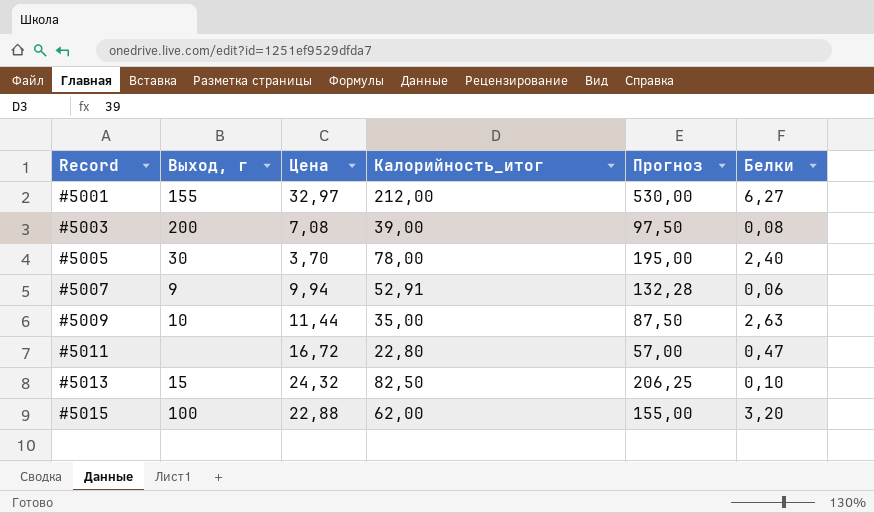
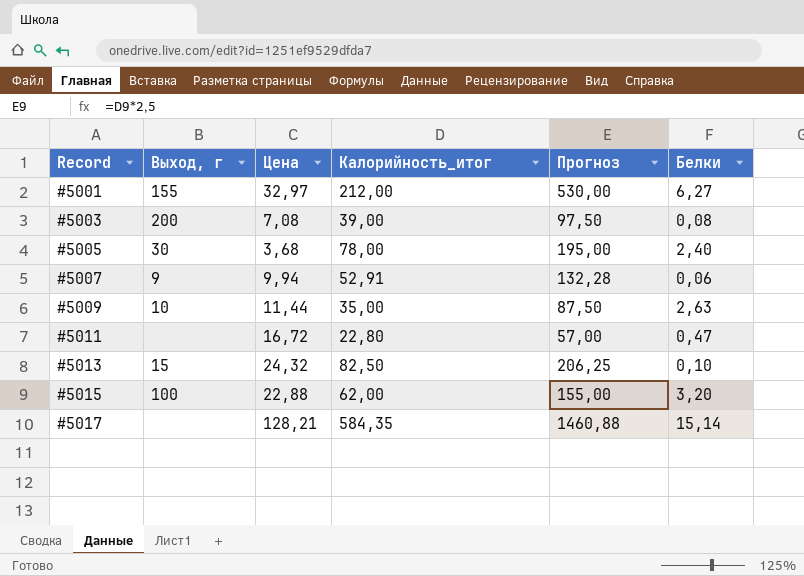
#5005 | Цена: 3,70 -> 3,68
row #5017: none -> none | 128,21 | 584,35 | 1460,88 | 15,14

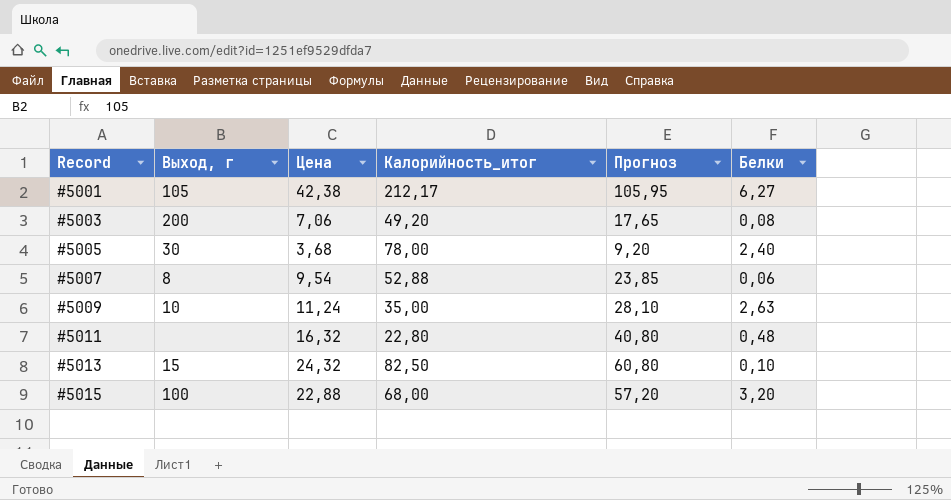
column Прогноз | formula: [Калорийность_итог] * 2,5 -> [Цена] * 2,5
row #5017: none | 128,21 | 584,35 | 1460,88 | 15,14 -> none
#5001 | Выход, г: 155 -> 105
#5001 | Цена: 32,97 -> 42,38
#5001 | Калорийность_итог: 212,00 -> 212,17
#5003 | Цена: 7,08 -> 7,06
#5003 | Калорийность_итог: 39,00 -> 49,20
#5007 | Выход, г: 9 -> 8
#5007 | Цена: 9,94 -> 9,54
#5007 | Калорийность_итог: 52,91 -> 52,88
#5009 | Цена: 11,44 -> 11,24
#5011 | Цена: 16,72 -> 16,32
#5011 | Белки: 0,47 -> 0,48
#5015 | Калорийность_итог: 62,00 -> 68,00

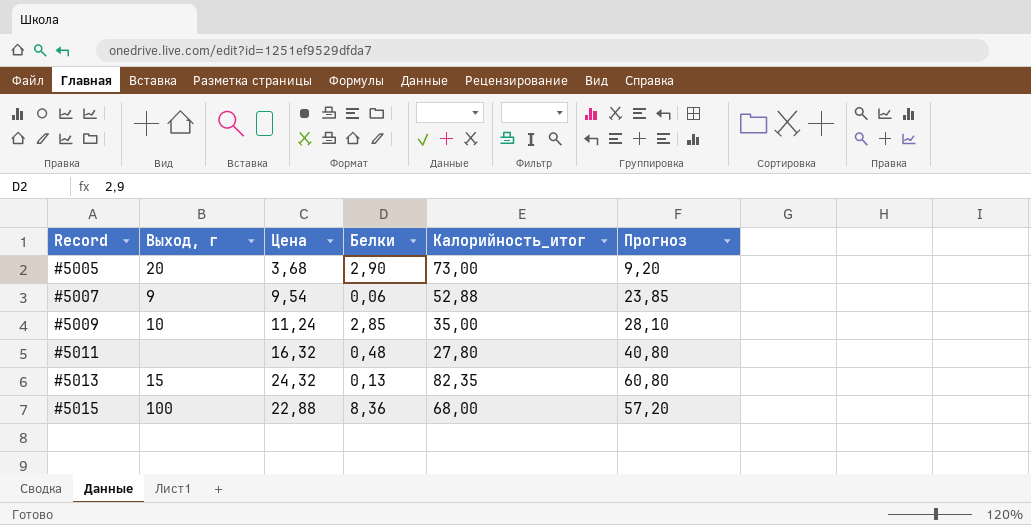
column Белки | position: 6 -> 4
row #5001: 105 | 42,38 | 212,17 | 105,95 | 6,27 -> none
row #5003: 200 | 7,06 | 49,20 | 17,65 | 0,08 -> none
#5005 | Выход, г: 30 -> 20
#5005 | Белки: 2,40 -> 2,90
#5005 | Калорийность_итог: 78,00 -> 73,00
#5007 | Выход, г: 8 -> 9
#5009 | Белки: 2,63 -> 2,85
#5011 | Калорийность_итог: 22,80 -> 27,80
#5013 | Белки: 0,10 -> 0,13
#5013 | Калорийность_итог: 82,50 -> 82,35
#5015 | Белки: 3,20 -> 8,36

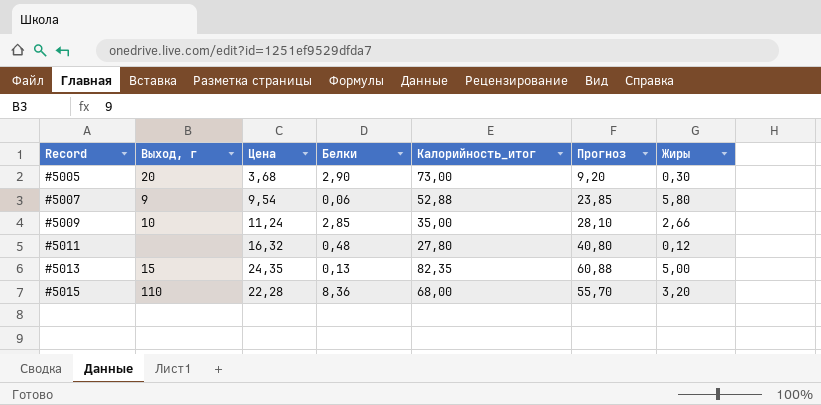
column Жиры | position: none -> 7
#5013 | Цена: 24,32 -> 24,35
#5013 | Прогноз: 60,80 -> 60,88
#5015 | Выход, г: 100 -> 110
#5015 | Цена: 22,88 -> 22,28
#5015 | Прогноз: 57,20 -> 55,70

